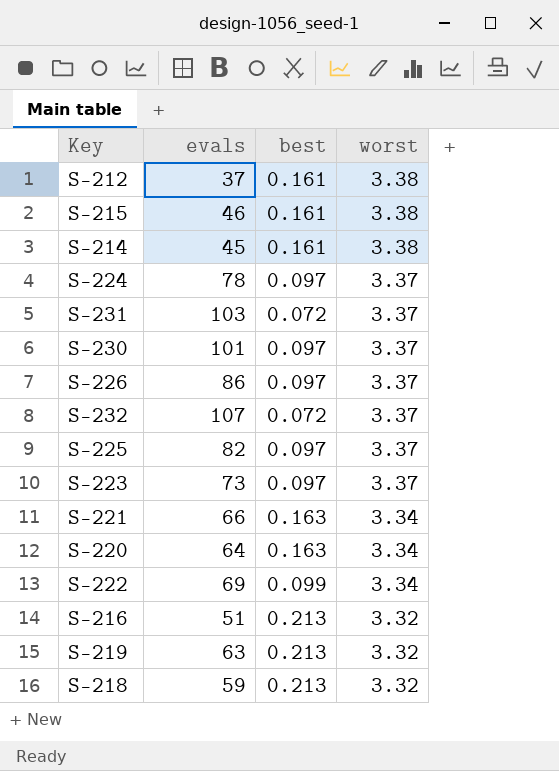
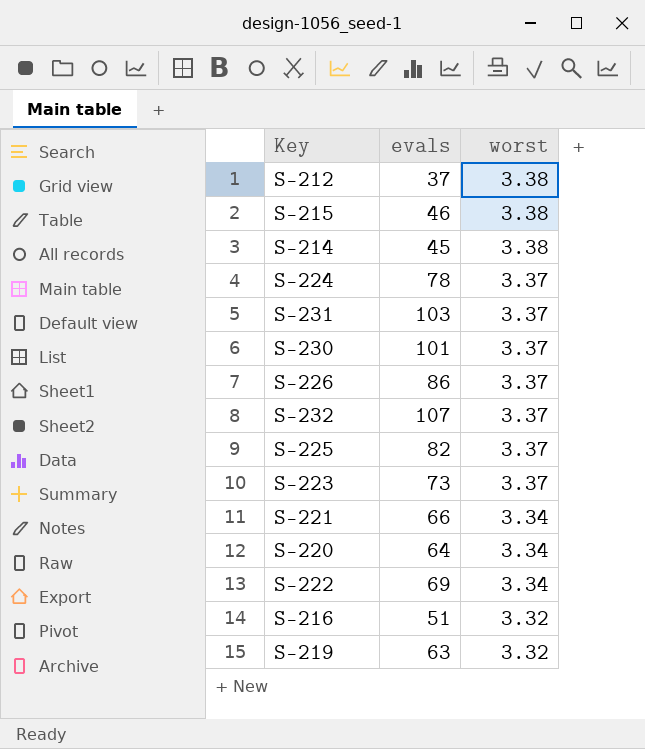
column best | position: 3 -> none
row S-218: 59 | 0.213 | 3.32 -> none

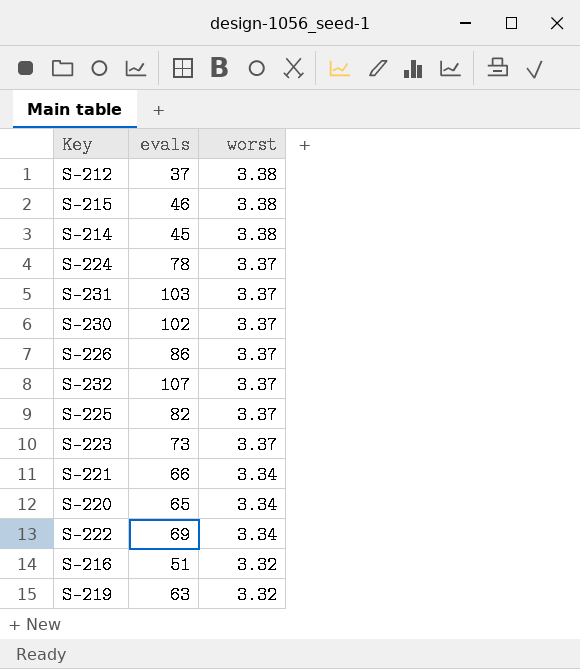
S-230 | evals: 101 -> 102
S-220 | evals: 64 -> 65

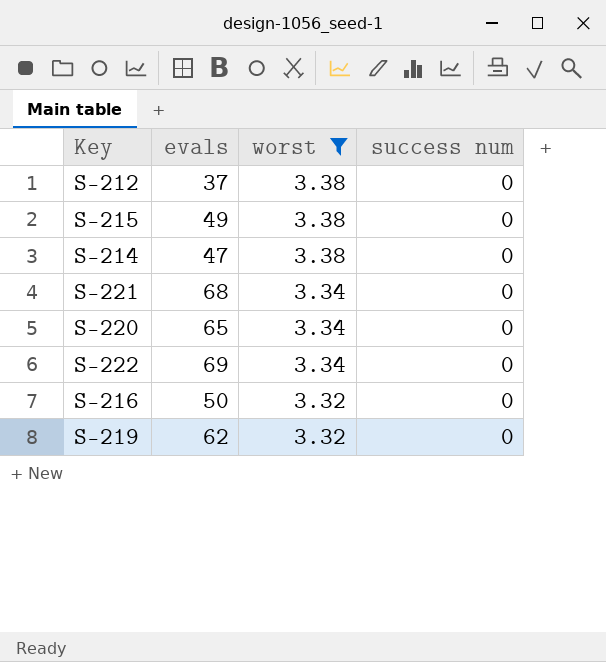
filter: none -> worst != 3.37
column success num | position: none -> 4
S-215 | evals: 46 -> 49
S-214 | evals: 45 -> 47
S-221 | evals: 66 -> 68
S-216 | evals: 51 -> 50
S-219 | evals: 63 -> 62

